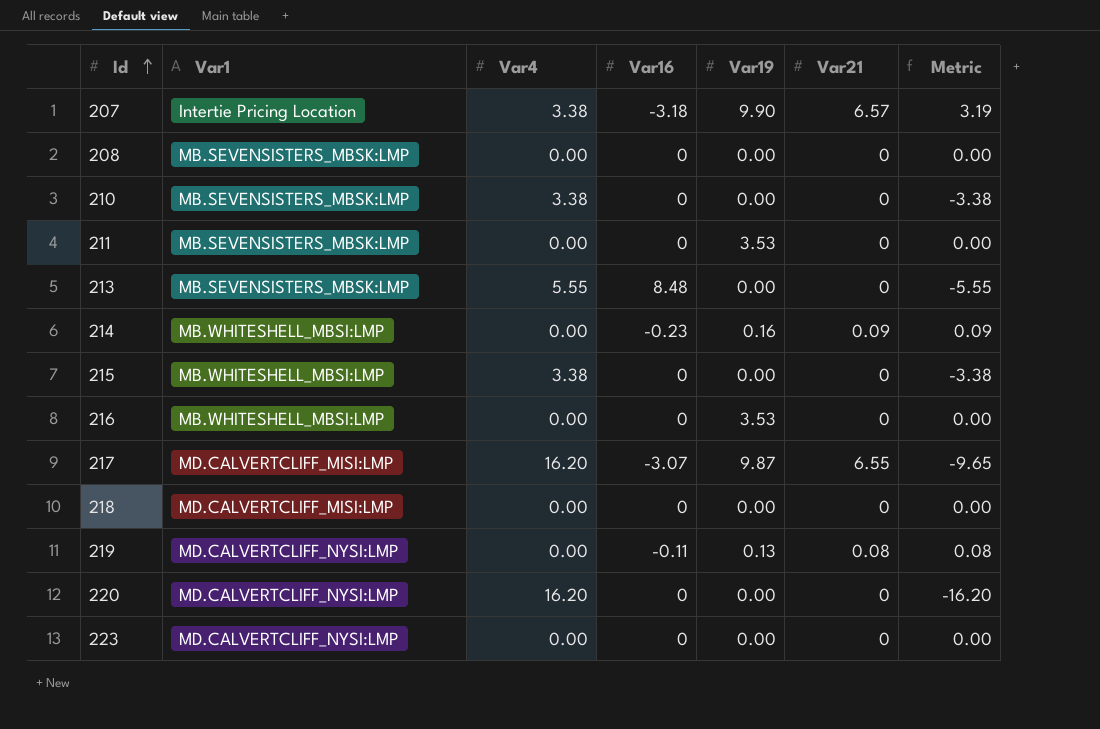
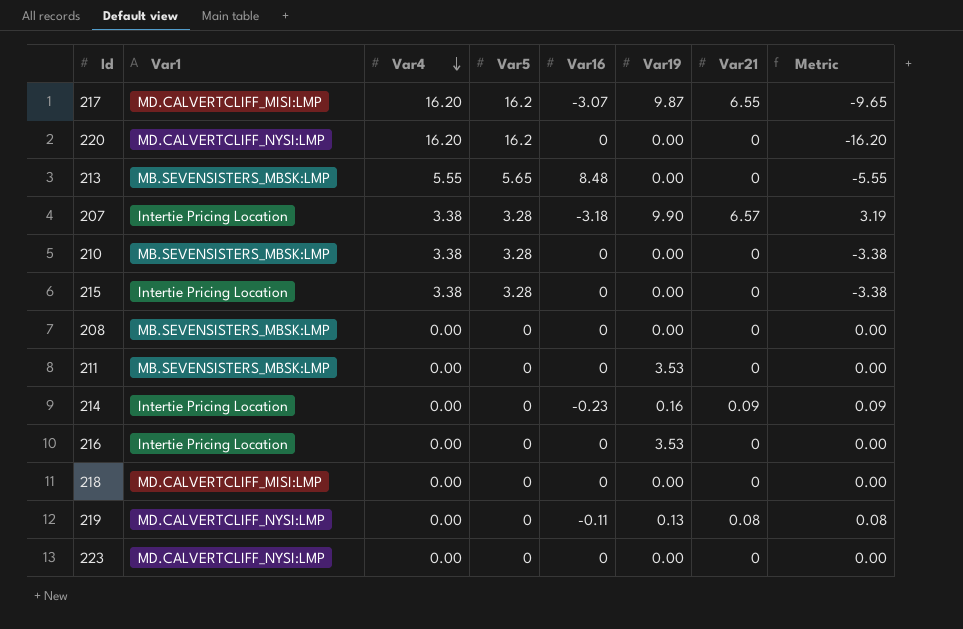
row order: Id ascending -> Var4 descending
column Var5 | position: none -> 4
215 | Var1: MB.WHITESHELL_MBSI:LMP -> Intertie Pricing Location
214 | Var1: MB.WHITESHELL_MBSI:LMP -> Intertie Pricing Location
216 | Var1: MB.WHITESHELL_MBSI:LMP -> Intertie Pricing Location

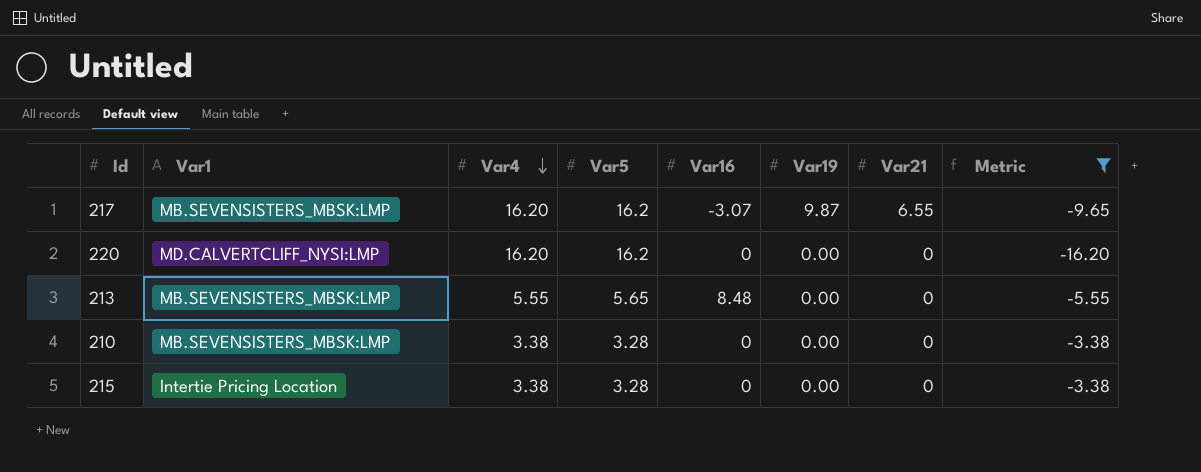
filter: none -> Metric <= -3.38
217 | Var1: MD.CALVERTCLIFF_MISI:LMP -> MB.SEVENSISTERS_MBSK:LMP

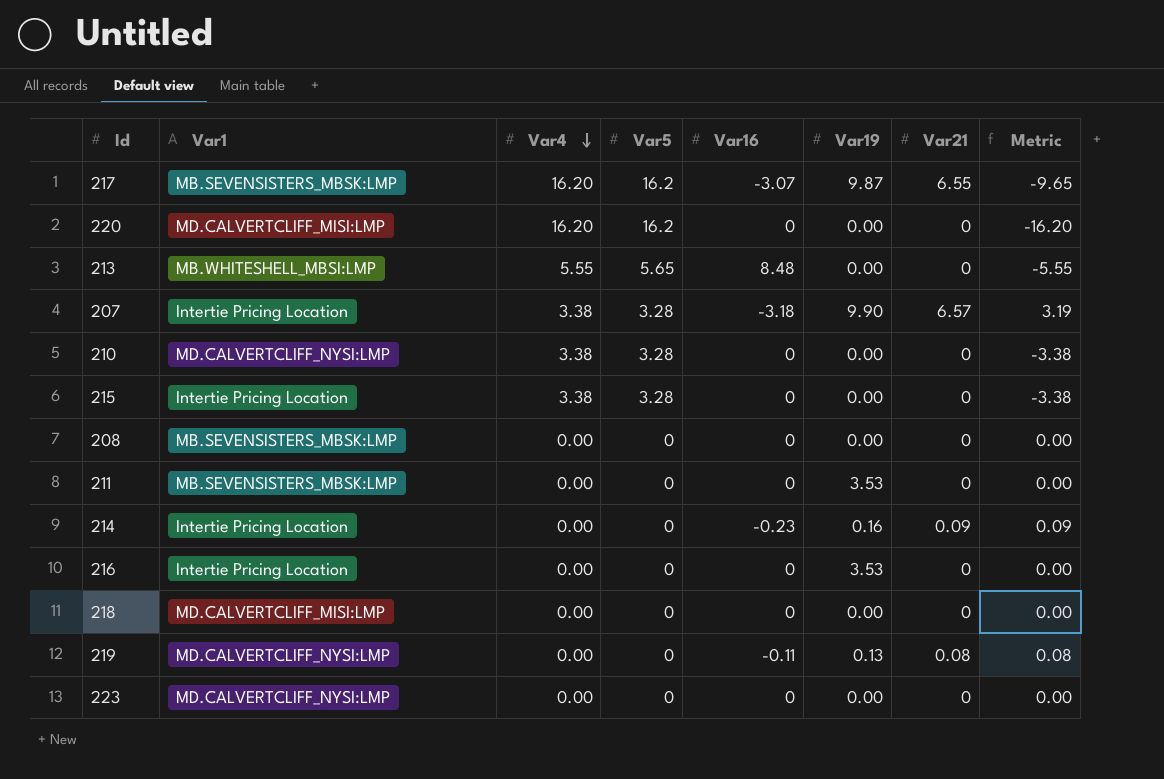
filter: Metric <= -3.38 -> none
220 | Var1: MD.CALVERTCLIFF_NYSI:LMP -> MD.CALVERTCLIFF_MISI:LMP
213 | Var1: MB.SEVENSISTERS_MBSK:LMP -> MB.WHITESHELL_MBSI:LMP
210 | Var1: MB.SEVENSISTERS_MBSK:LMP -> MD.CALVERTCLIFF_NYSI:LMP

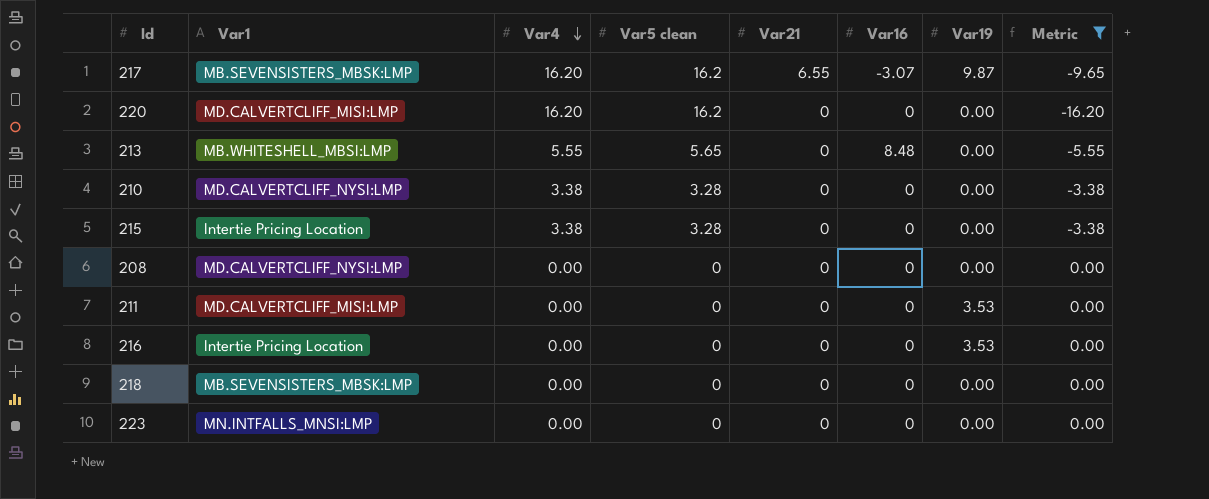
filter: none -> Metric <= 0.00
column name: Var5 -> Var5 clean
column Var21 | position: 7 -> 5
208 | Var1: MB.SEVENSISTERS_MBSK:LMP -> MD.CALVERTCLIFF_NYSI:LMP
211 | Var1: MB.SEVENSISTERS_MBSK:LMP -> MD.CALVERTCLIFF_MISI:LMP
218 | Var1: MD.CALVERTCLIFF_MISI:LMP -> MB.SEVENSISTERS_MBSK:LMP
223 | Var1: MD.CALVERTCLIFF_NYSI:LMP -> MN.INTFALLS_MNSI:LMP

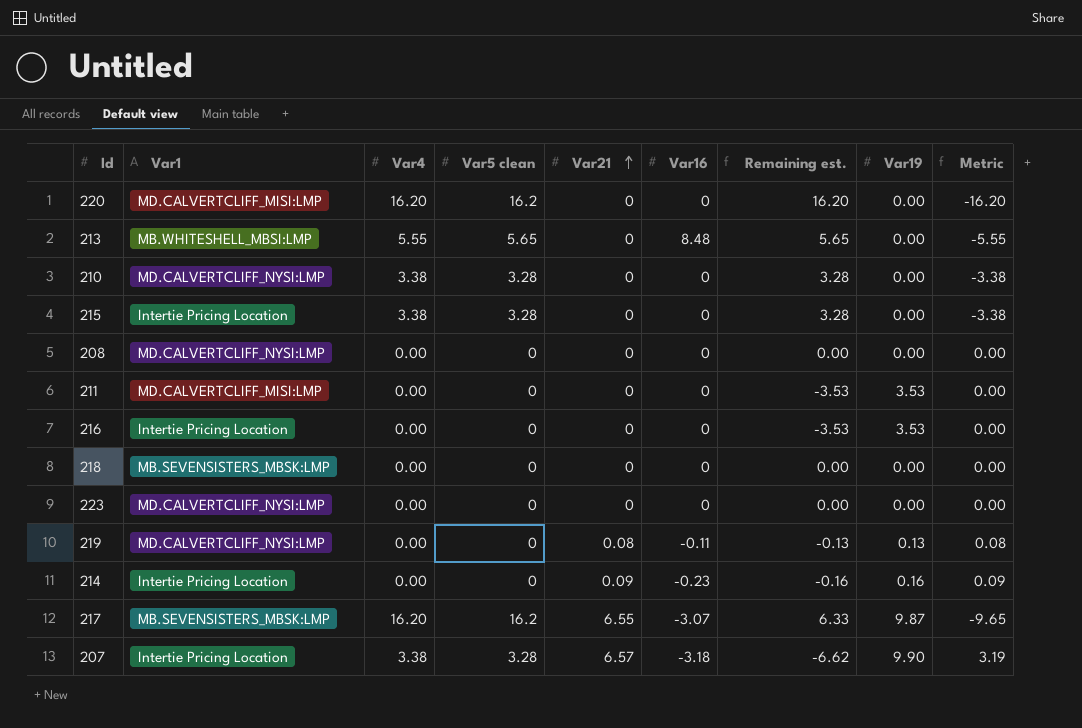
filter: Metric <= 0.00 -> none
row order: Var4 descending -> Var21 ascending
column Remaining est. | formula: none -> [Var5 clean] - [Var19]
223 | Var1: MN.INTFALLS_MNSI:LMP -> MD.CALVERTCLIFF_NYSI:LMP

